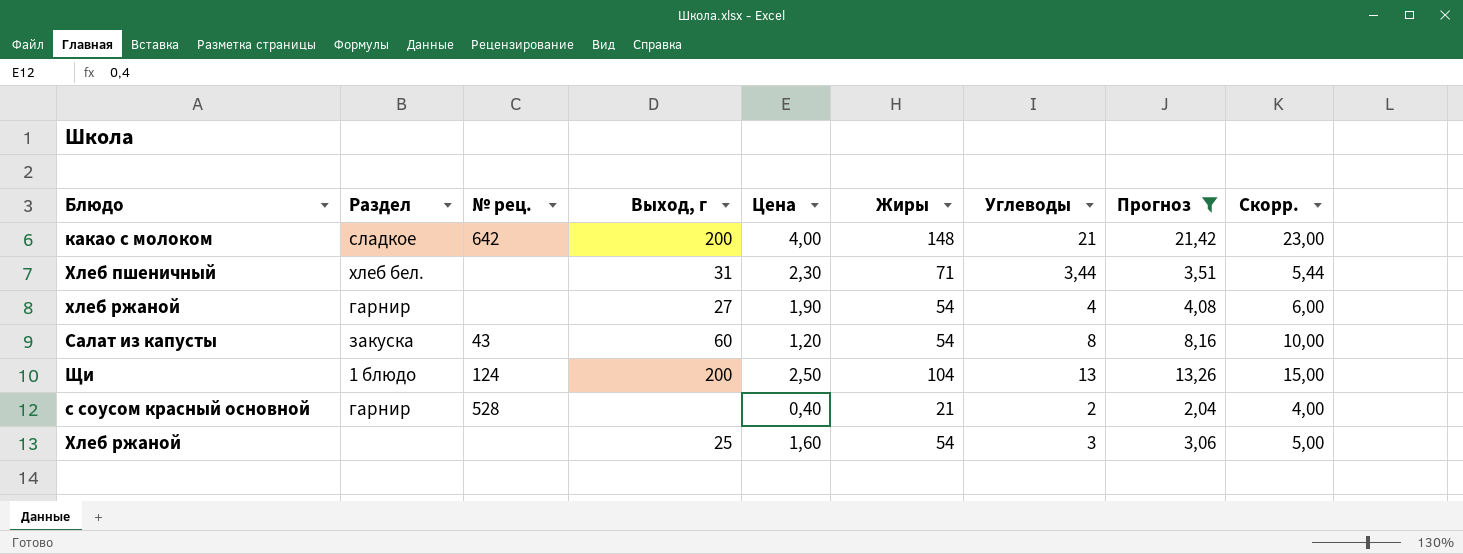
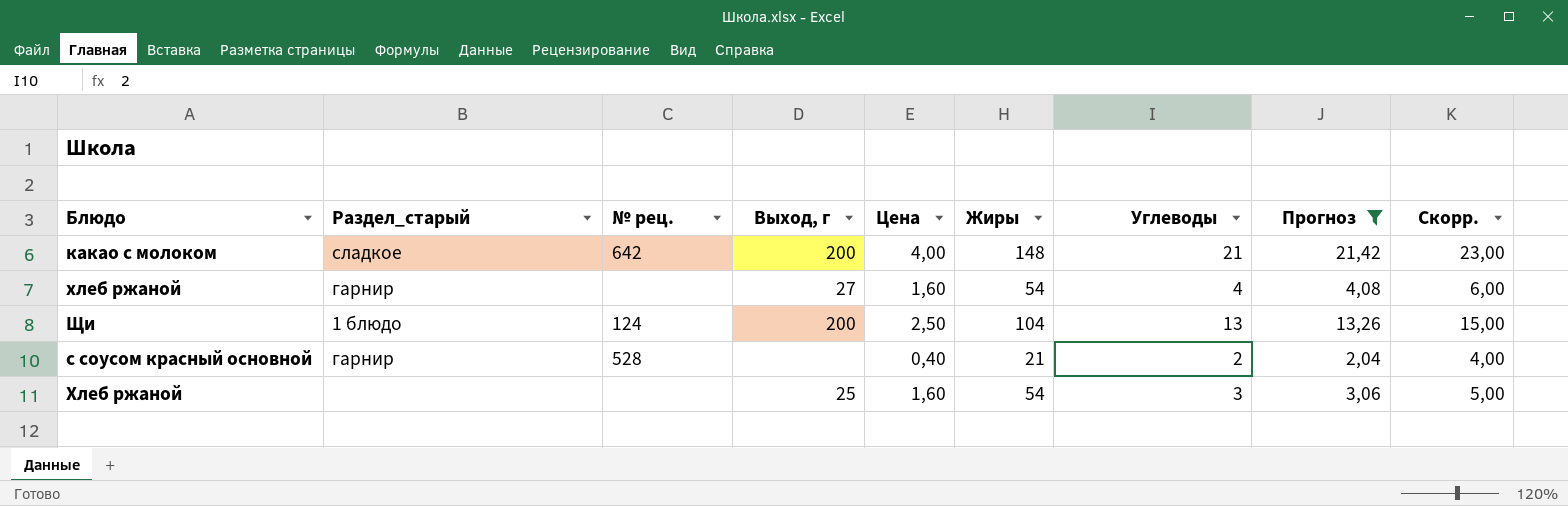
column name: Раздел -> Раздел_старый
row Хлеб пшеничный: хлеб бел. | none | 31 | 2,30 | 71 | 3,44 | 3,51 | 5,44 -> none
row Салат из капусты: закуска | 43 | 60 | 1,20 | 54 | 8 | 8,16 | 10,00 -> none
хлеб ржаной | Цена: 1,90 -> 1,60

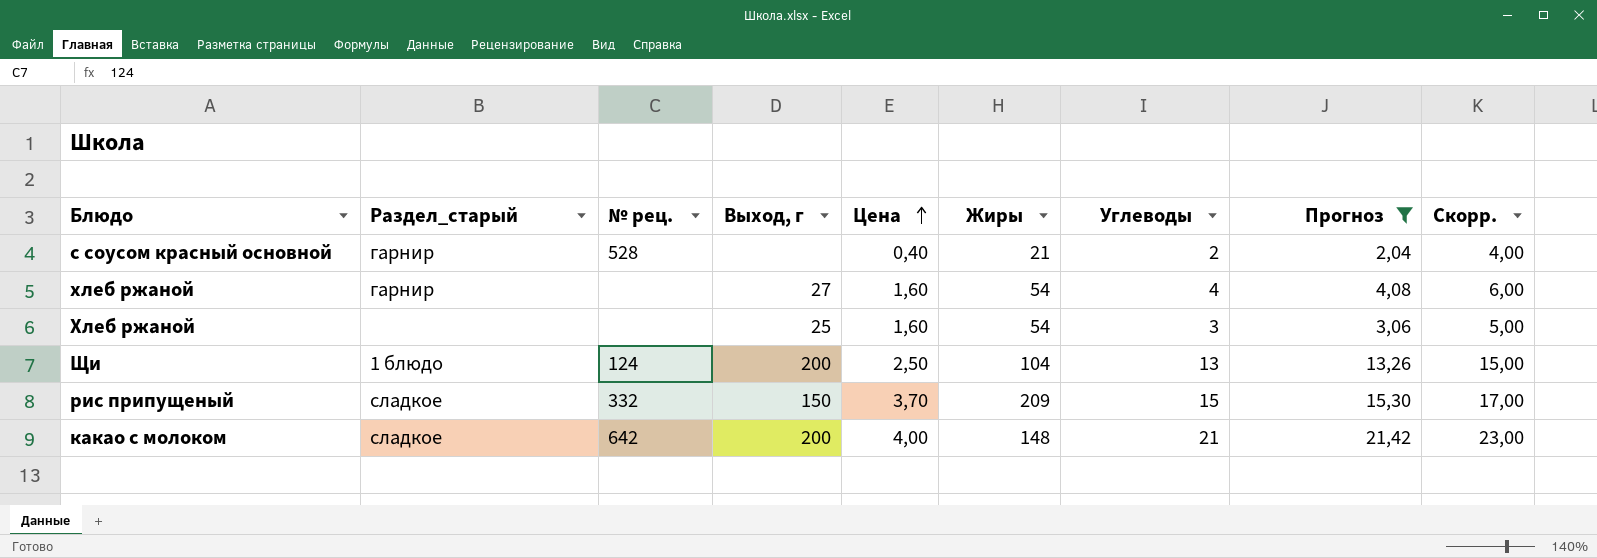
row order: none -> Цена ascending
row рис припущеный: none -> сладкое | 332 | 150 | 3,70 | 209 | 15 | 15,30 | 17,00

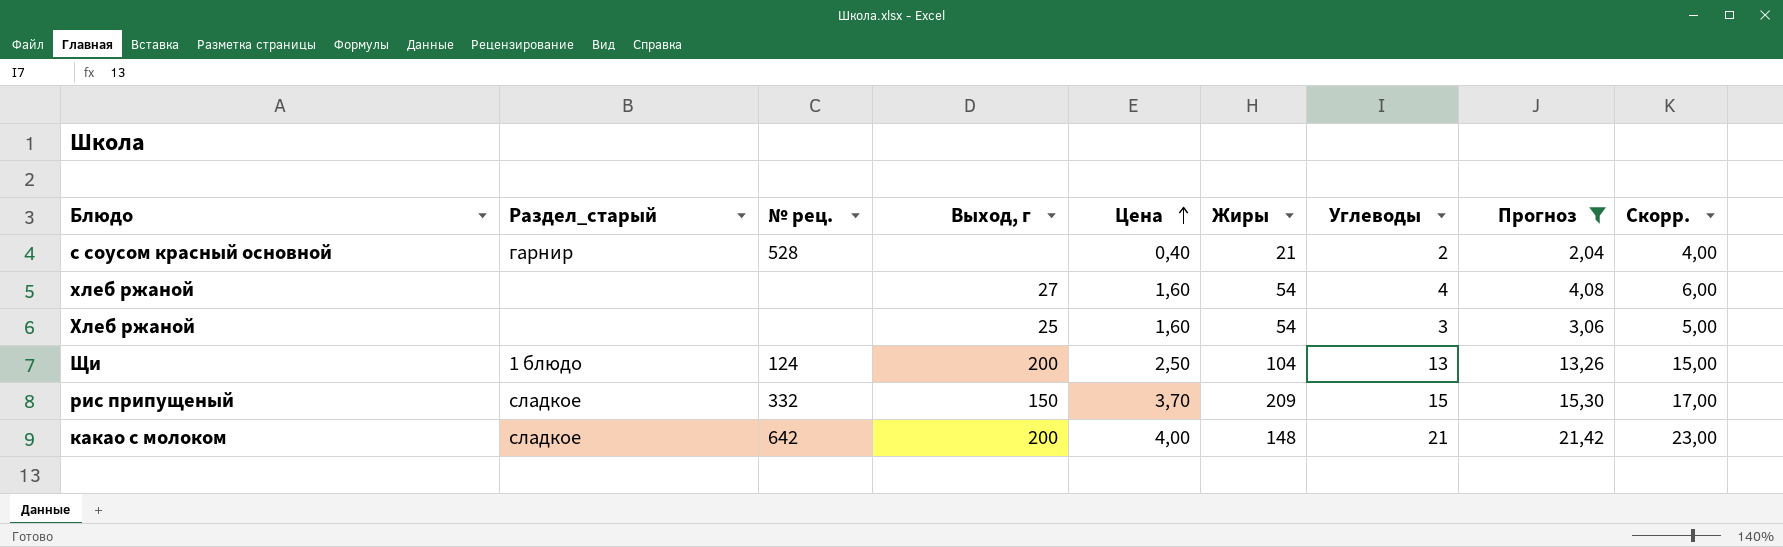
хлеб ржаной | Раздел_старый: гарнир -> none

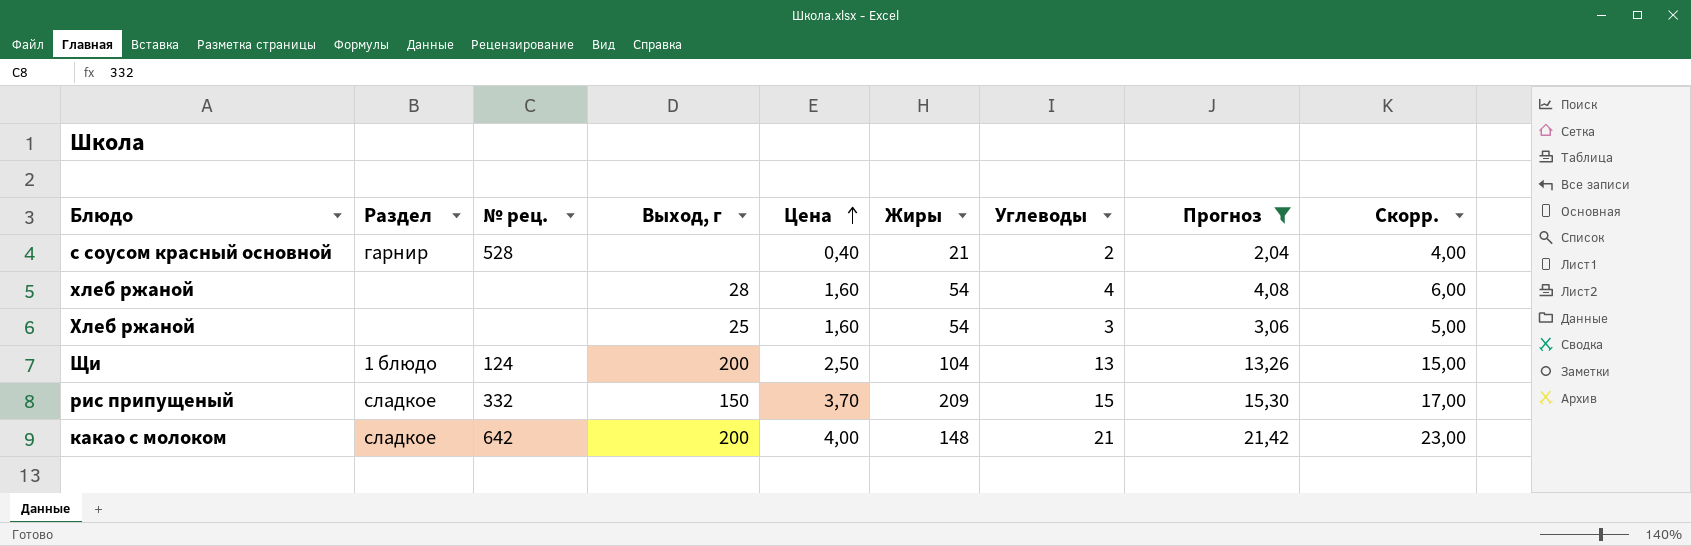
column name: Раздел_старый -> Раздел
хлеб ржаной | Выход, г: 27 -> 28

